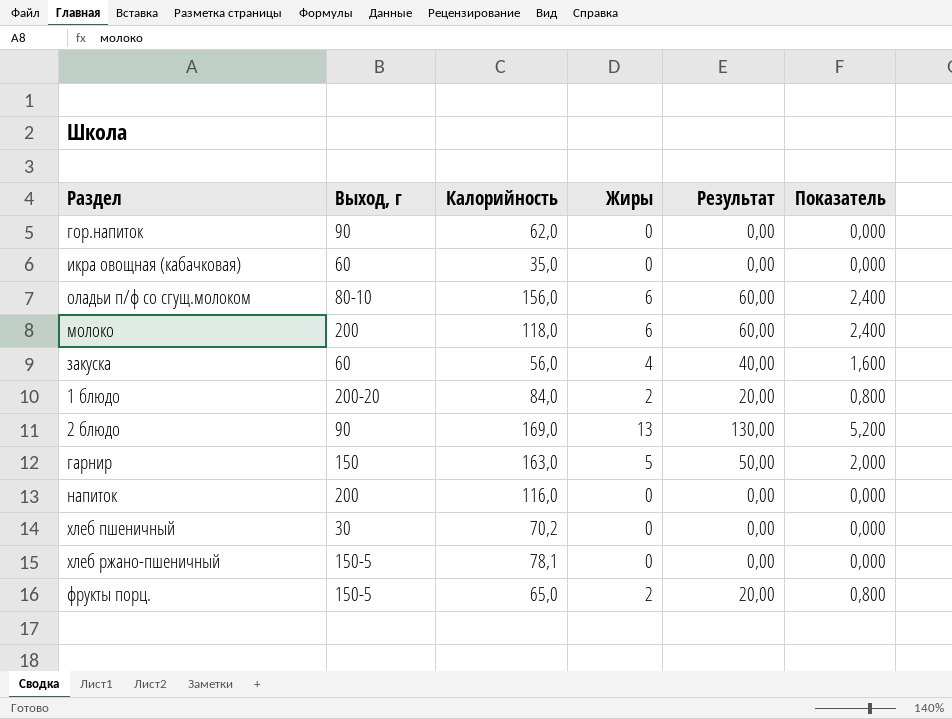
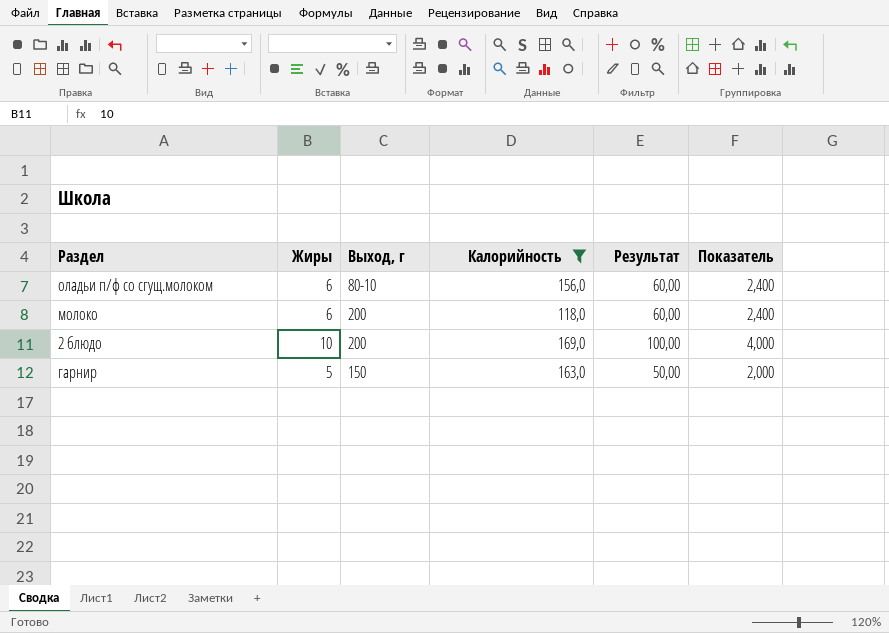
filter: none -> Калорийность >= 118,0
column Жиры | position: 4 -> 2
2 блюдо | Жиры: 13 -> 10
2 блюдо | Выход, г: 90 -> 200
2 блюдо | Результат: 130,00 -> 100,00
2 блюдо | Показатель: 5,200 -> 4,000

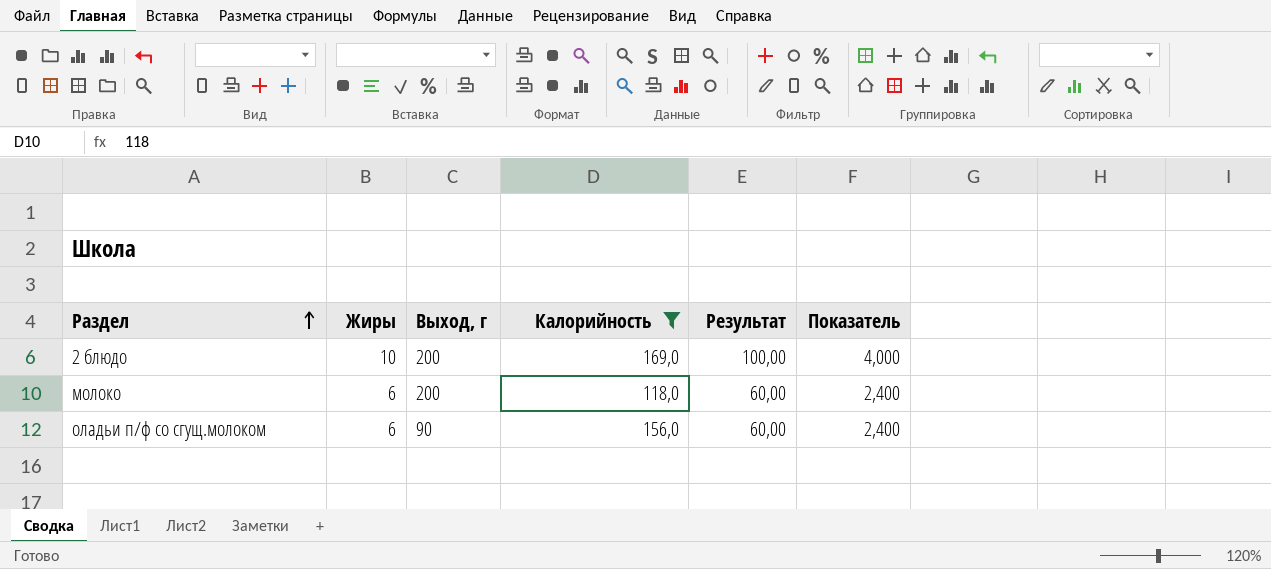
row order: none -> Раздел ascending
row гарнир: 5 | 150 | 163,0 | 50,00 | 2,000 -> none
оладьи п/ф со сгущ.молоком | Выход, г: 80-10 -> 90

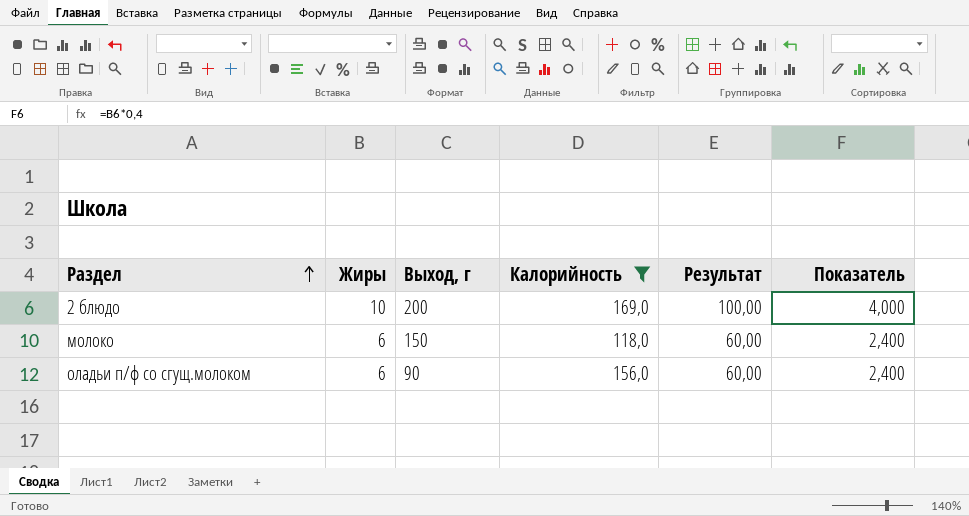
молоко | Выход, г: 200 -> 150

